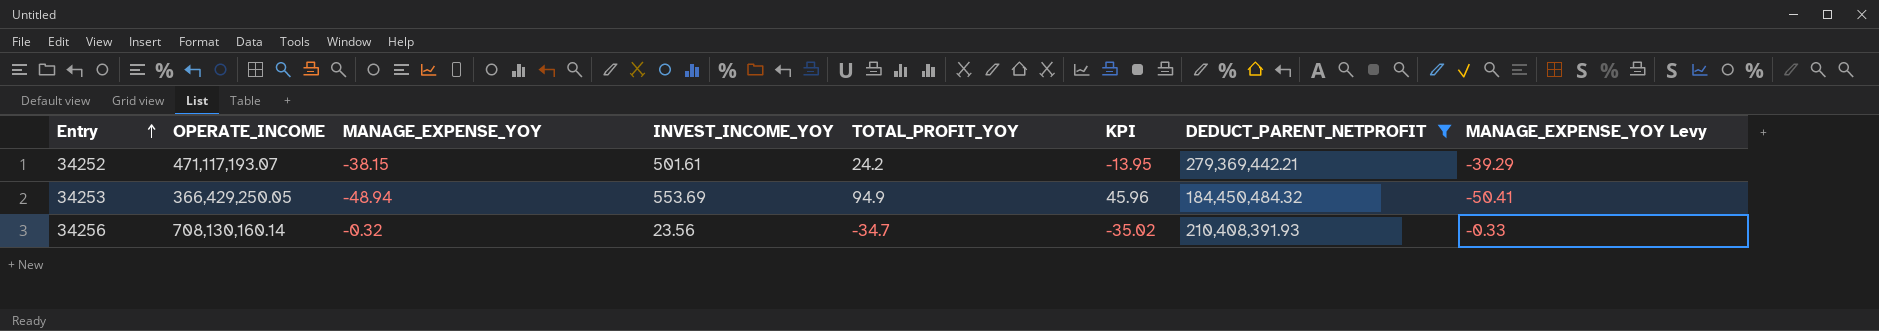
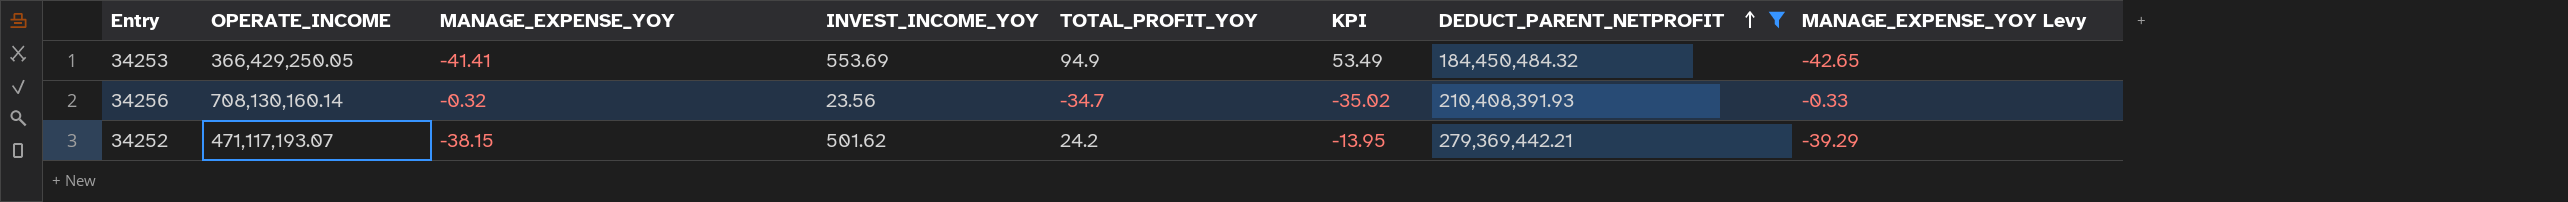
row order: Entry ascending -> DEDUCT_PARENT_NETPROFIT ascending
34253 | MANAGE_EXPENSE_YOY: -48.94 -> -41.41
34253 | KPI: 45.96 -> 53.49
34253 | MANAGE_EXPENSE_YOY Levy: -50.41 -> -42.65
34252 | INVEST_INCOME_YOY: 501.61 -> 501.62

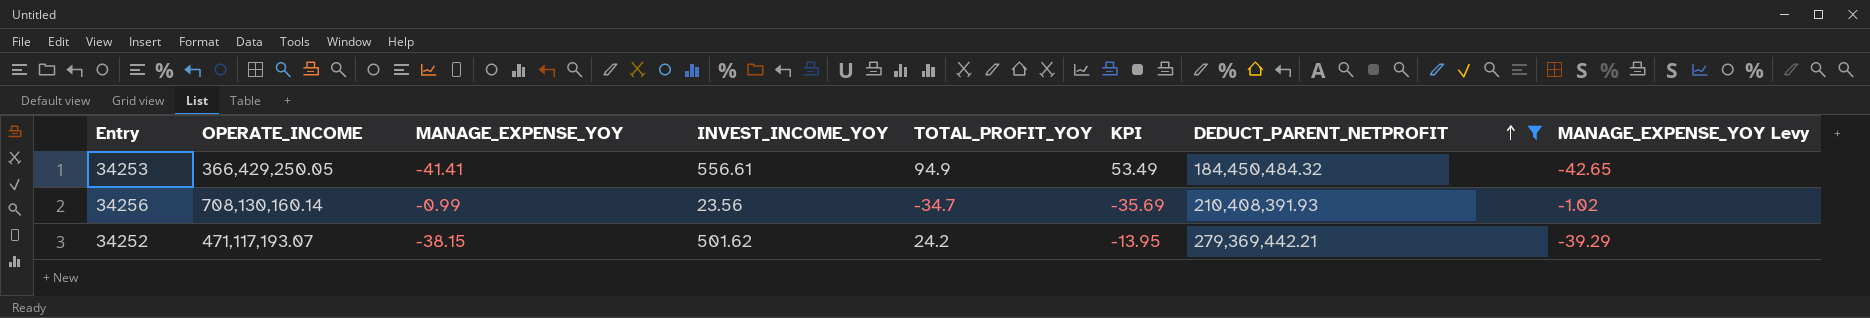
34253 | INVEST_INCOME_YOY: 553.69 -> 556.61
34256 | MANAGE_EXPENSE_YOY: -0.32 -> -0.99
34256 | KPI: -35.02 -> -35.69
34256 | MANAGE_EXPENSE_YOY Levy: -0.33 -> -1.02

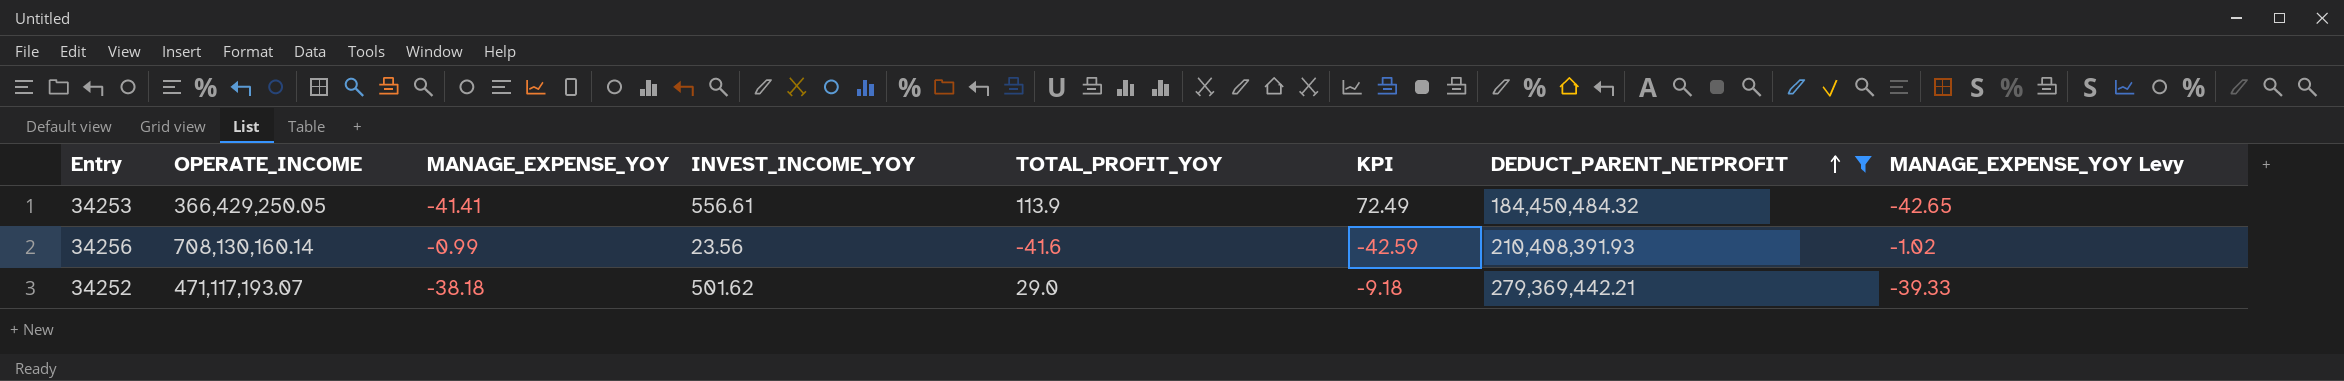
34253 | TOTAL_PROFIT_YOY: 94.9 -> 113.9
34253 | KPI: 53.49 -> 72.49
34256 | TOTAL_PROFIT_YOY: -34.7 -> -41.6
34256 | KPI: -35.69 -> -42.59
34252 | MANAGE_EXPENSE_YOY: -38.15 -> -38.18
34252 | TOTAL_PROFIT_YOY: 24.2 -> 29.0
34252 | KPI: -13.95 -> -9.18
34252 | MANAGE_EXPENSE_YOY Levy: -39.29 -> -39.33

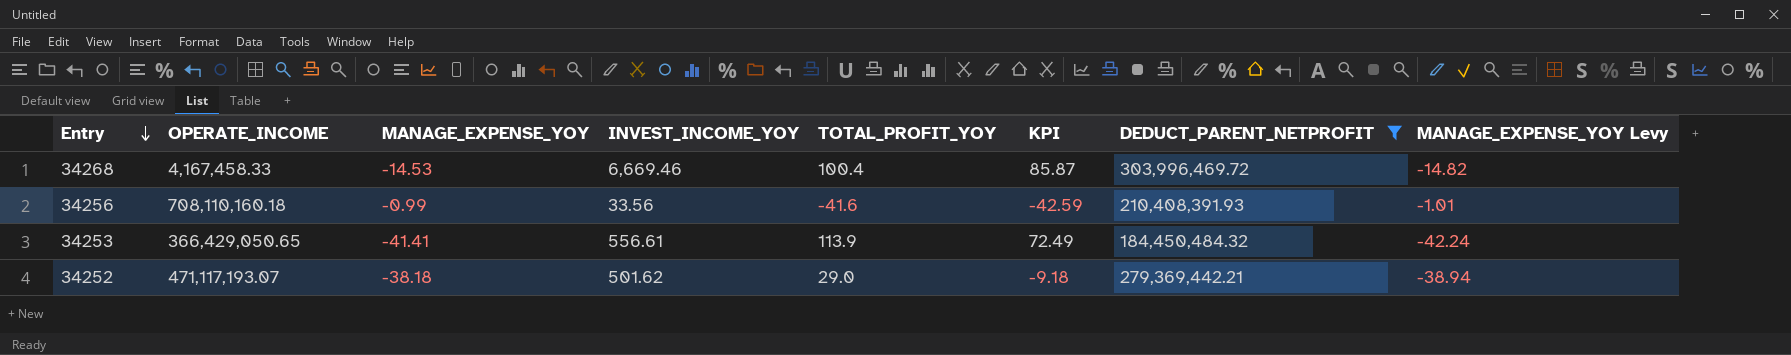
row order: DEDUCT_PARENT_NETPROFIT ascending -> Entry descending
column MANAGE_EXPENSE_YOY Levy | formula: [MANAGE_EXPENSE_YOY] * 1.03 -> [MANAGE_EXPENSE_YOY] * 1.02
row 34268: none -> 4,167,458.33 | -14.53 | 6,669.46 | 100.4 | 85.87 | 303,996,469.72 | -14.82
34256 | OPERATE_INCOME: 708,130,160.14 -> 708,110,160.18
34256 | INVEST_INCOME_YOY: 23.56 -> 33.56
34253 | OPERATE_INCOME: 366,429,250.05 -> 366,429,050.65

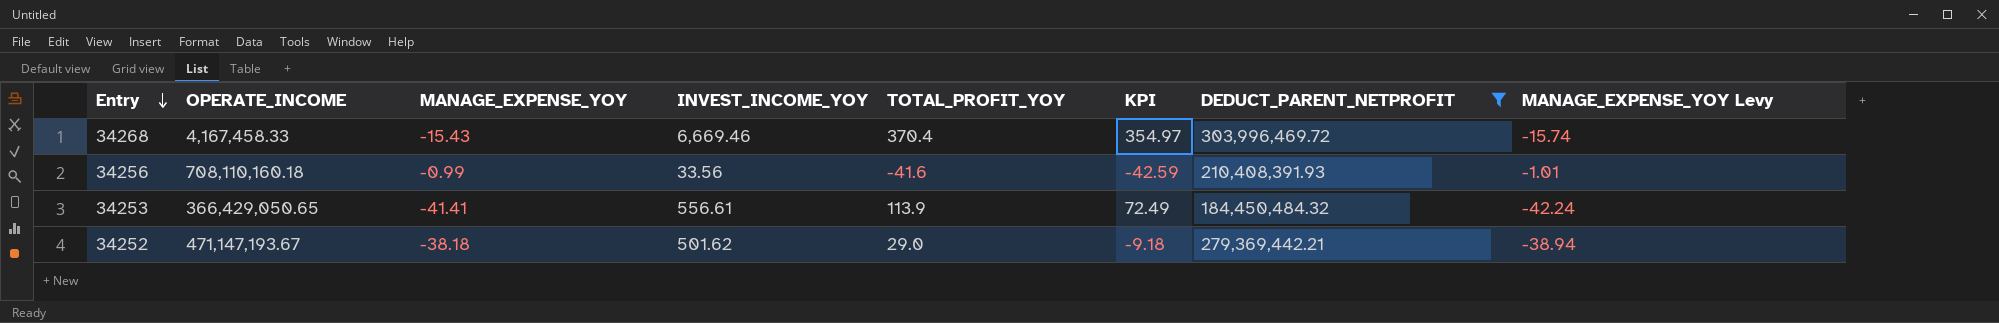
34268 | MANAGE_EXPENSE_YOY: -14.53 -> -15.43
34268 | TOTAL_PROFIT_YOY: 100.4 -> 370.4
34268 | KPI: 85.87 -> 354.97
34268 | MANAGE_EXPENSE_YOY Levy: -14.82 -> -15.74
34252 | OPERATE_INCOME: 471,117,193.07 -> 471,147,193.67

